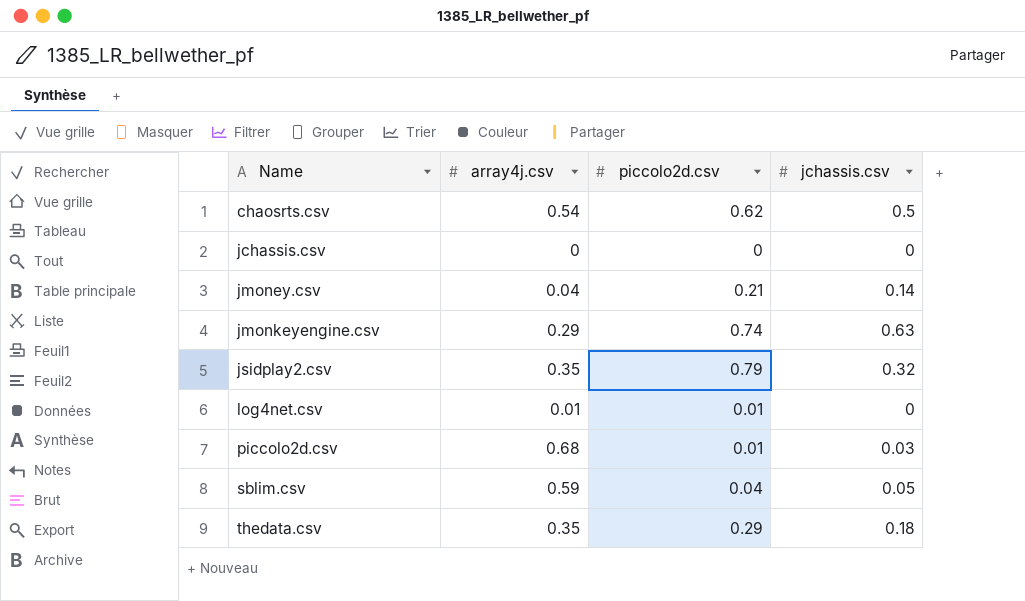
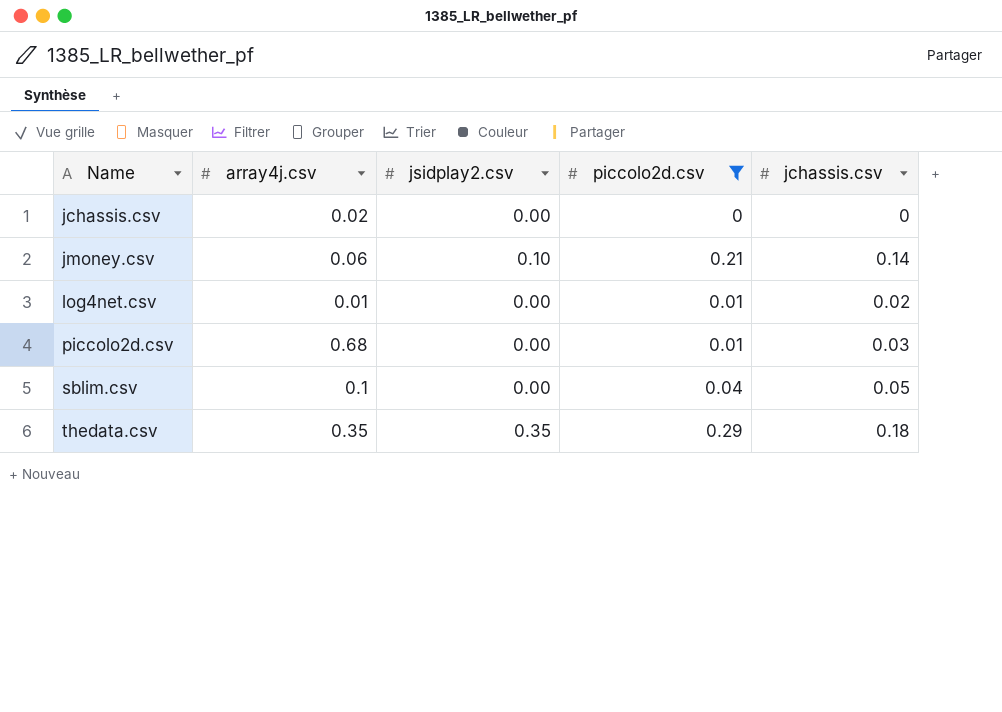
filter: none -> piccolo2d.csv <= 0.29
column jsidplay2.csv | position: none -> 3
jchassis.csv | array4j.csv: 0 -> 0.02
jmoney.csv | array4j.csv: 0.04 -> 0.06
log4net.csv | jchassis.csv: 0 -> 0.02
sblim.csv | array4j.csv: 0.59 -> 0.1

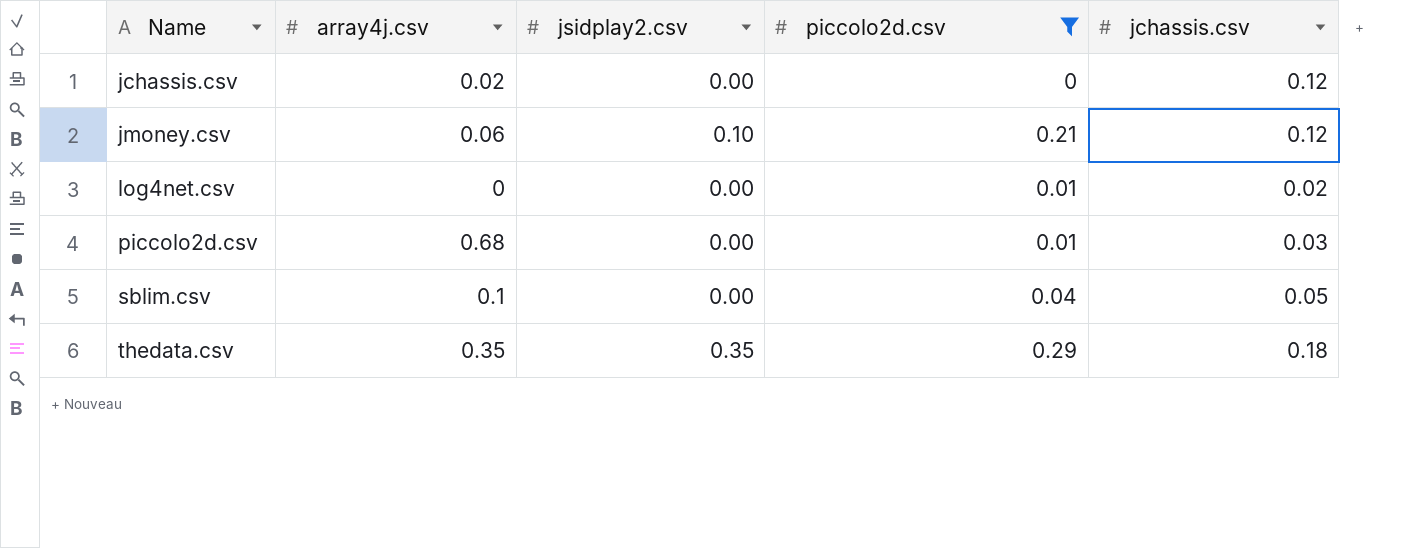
jchassis.csv | jchassis.csv: 0 -> 0.12
jmoney.csv | jchassis.csv: 0.14 -> 0.12
log4net.csv | array4j.csv: 0.01 -> 0

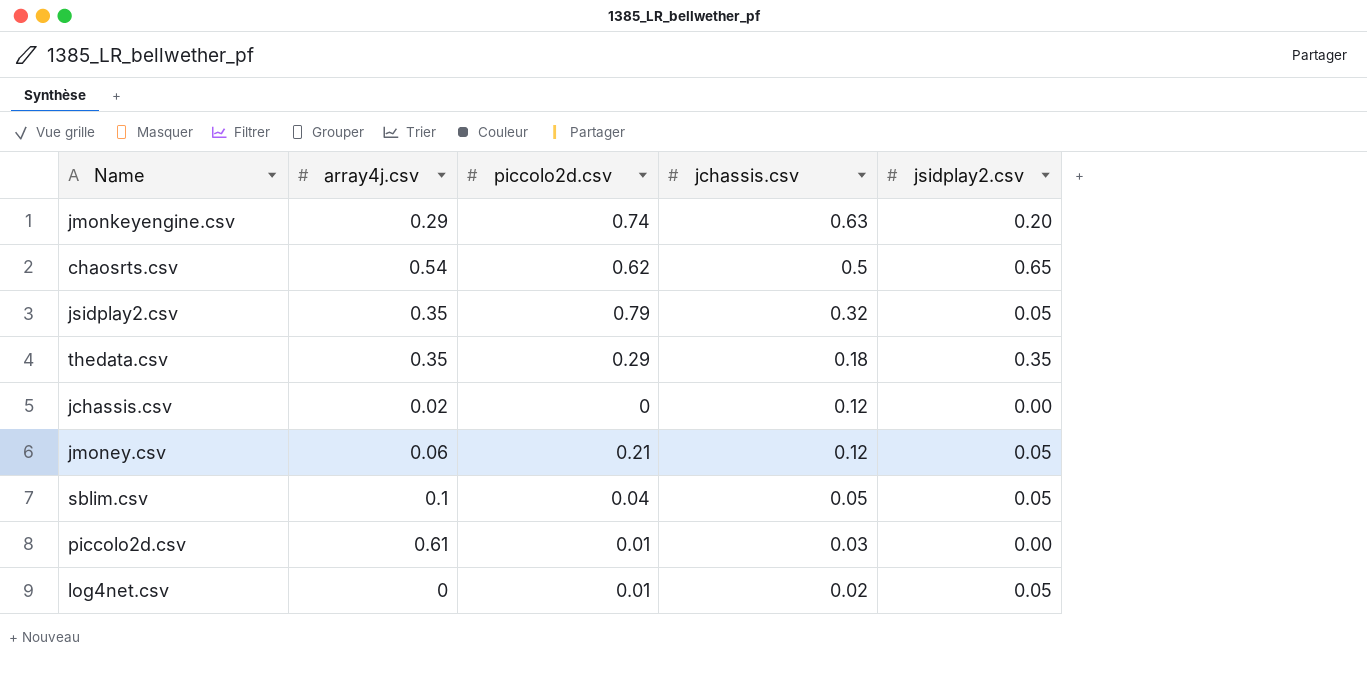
filter: piccolo2d.csv <= 0.29 -> none
row order: Name ascending -> jchassis.csv descending
column jsidplay2.csv | position: 3 -> 5
jmoney.csv | jsidplay2.csv: 0.10 -> 0.05
sblim.csv | jsidplay2.csv: 0.00 -> 0.05
piccolo2d.csv | array4j.csv: 0.68 -> 0.61
log4net.csv | jsidplay2.csv: 0.00 -> 0.05

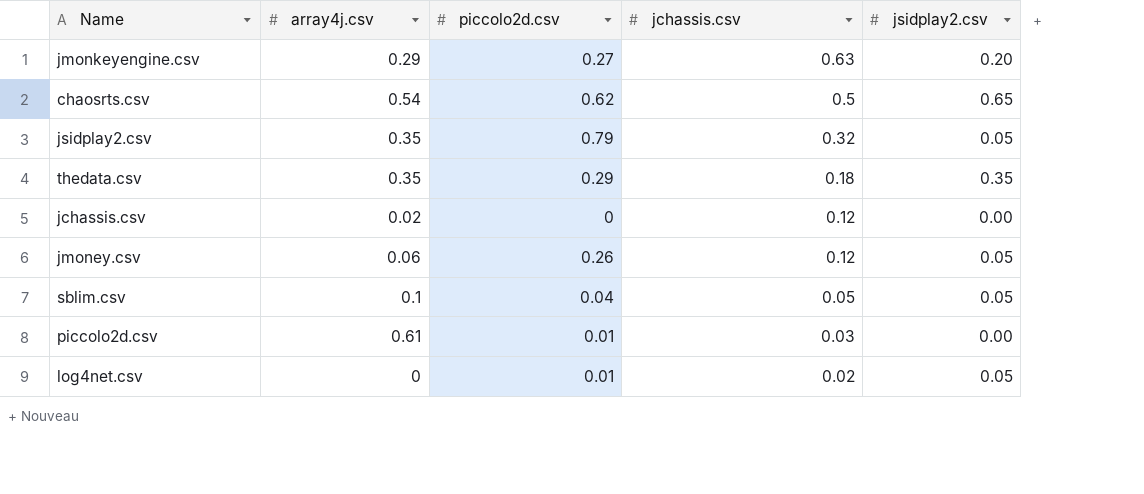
jmonkeyengine.csv | piccolo2d.csv: 0.74 -> 0.27
jmoney.csv | piccolo2d.csv: 0.21 -> 0.26

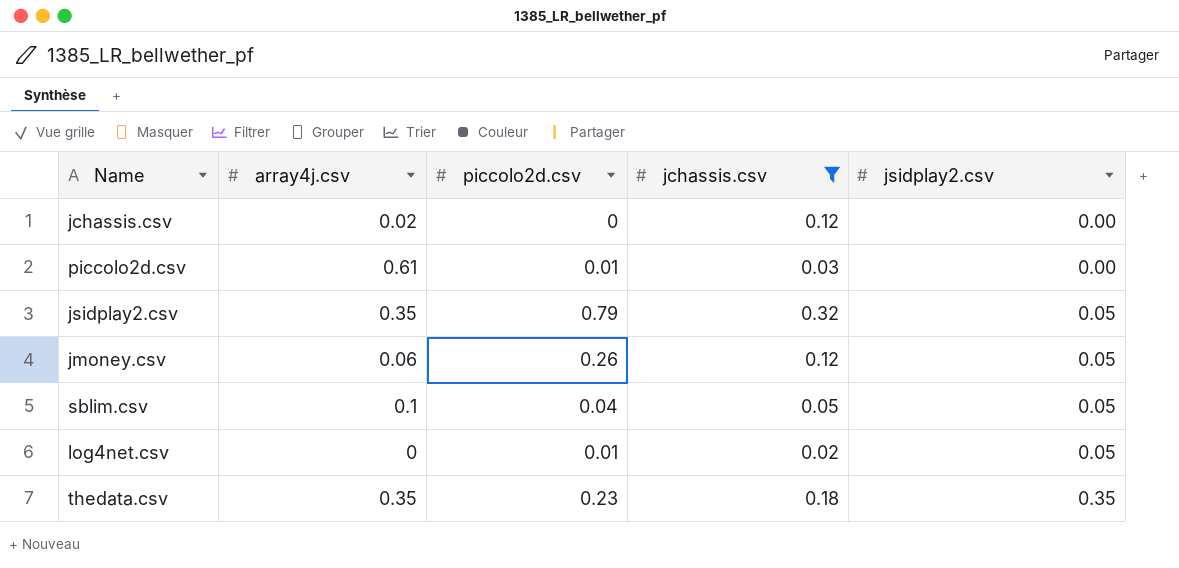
filter: none -> jchassis.csv <= 0.32
row order: jchassis.csv descending -> jsidplay2.csv ascending
thedata.csv | piccolo2d.csv: 0.29 -> 0.23

